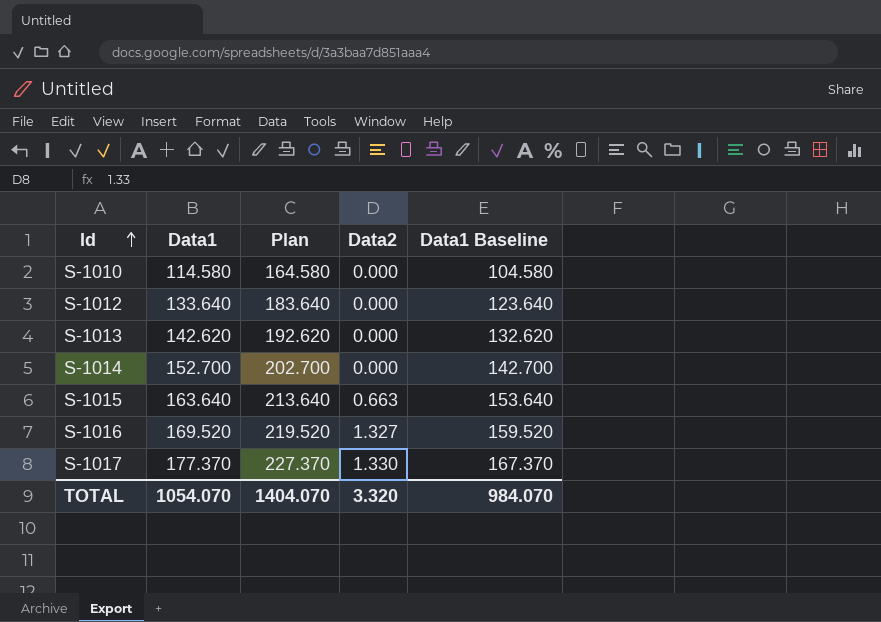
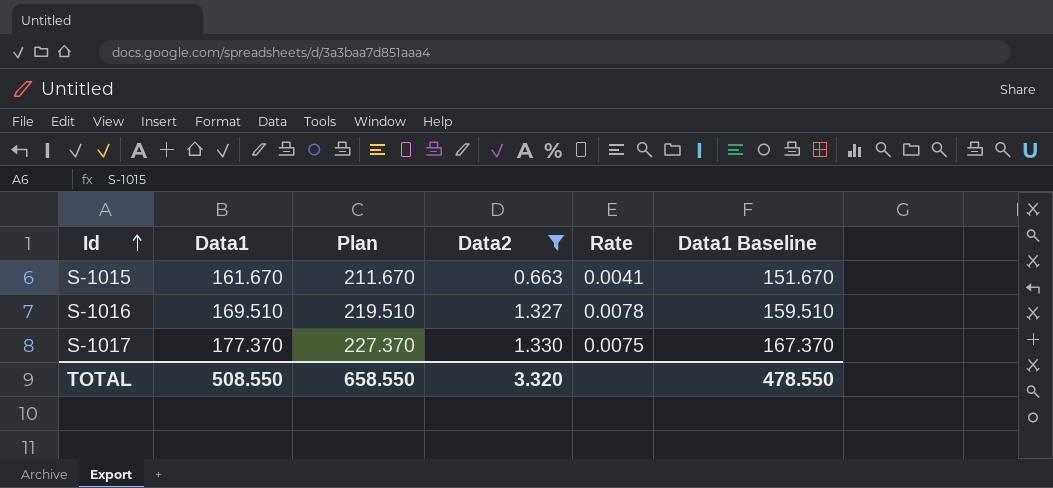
filter: none -> Data2 != 0.000
column Rate | formula: none -> [Data2] / [Data1]
S-1015 | Data1: 163.640 -> 161.670
S-1015 | Plan: 213.640 -> 211.670
S-1015 | Data1 Baseline: 153.640 -> 151.670
S-1016 | Data1: 169.520 -> 169.510
S-1016 | Plan: 219.520 -> 219.510
S-1016 | Data1 Baseline: 159.520 -> 159.510
TOTAL | Data1: 1054.070 -> 508.550
TOTAL | Plan: 1404.070 -> 658.550
TOTAL | Data1 Baseline: 984.070 -> 478.550

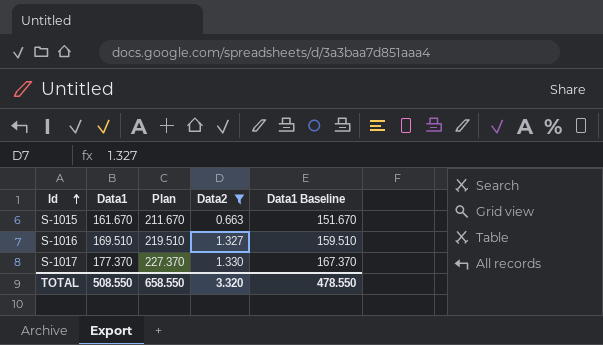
column Rate | formula: [Data2] / [Data1] -> none

